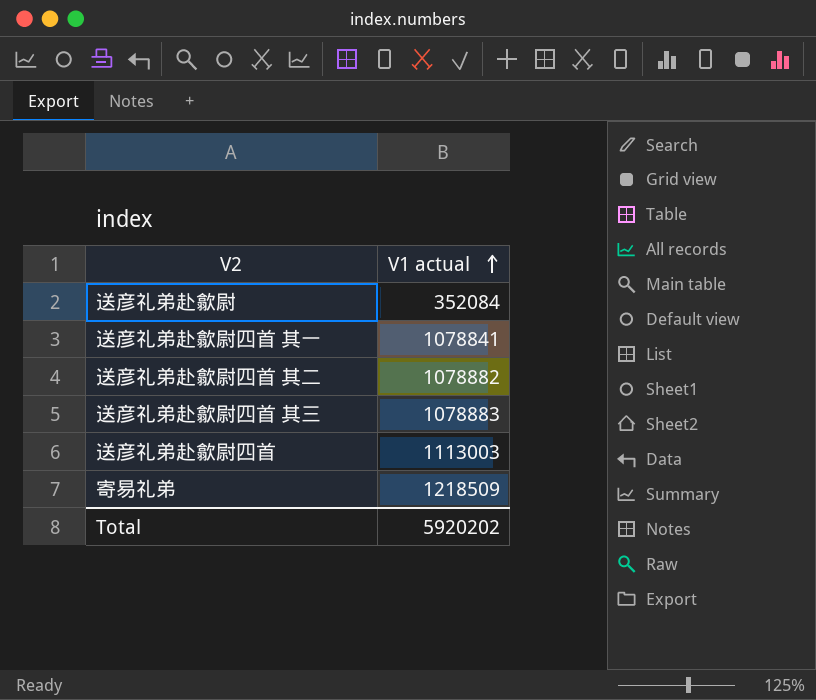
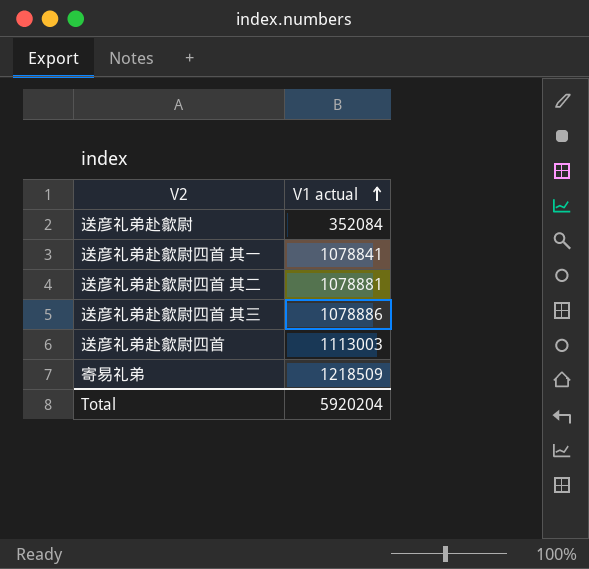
送彦礼弟赴歙尉四首 其二 | V1 actual: 1078882 -> 1078881
送彦礼弟赴歙尉四首 其三 | V1 actual: 1078883 -> 1078886
Total | V1 actual: 5920202 -> 5920204

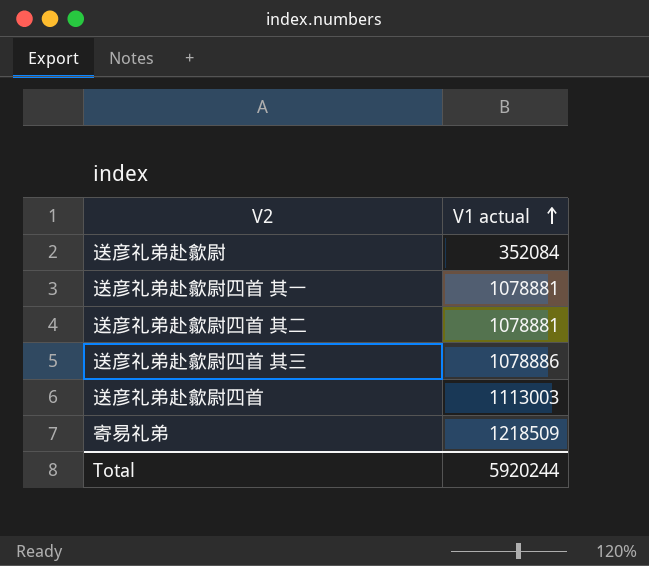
送彦礼弟赴歙尉四首 其一 | V1 actual: 1078841 -> 1078881
Total | V1 actual: 5920204 -> 5920244

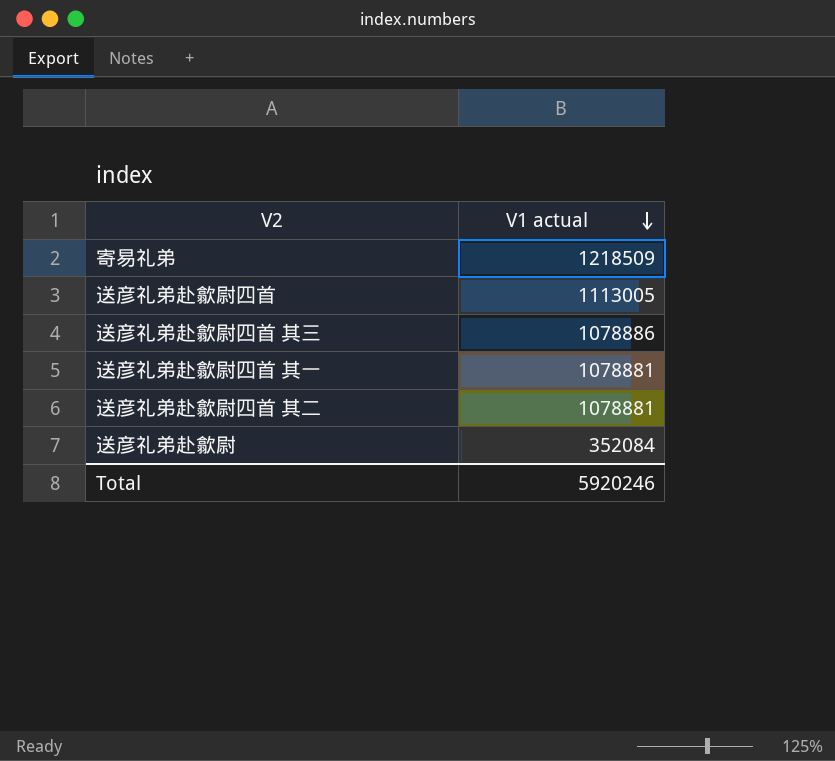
row order: V1 actual ascending -> V1 actual descending
送彦礼弟赴歙尉四首 | V1 actual: 1113003 -> 1113005
Total | V1 actual: 5920244 -> 5920246

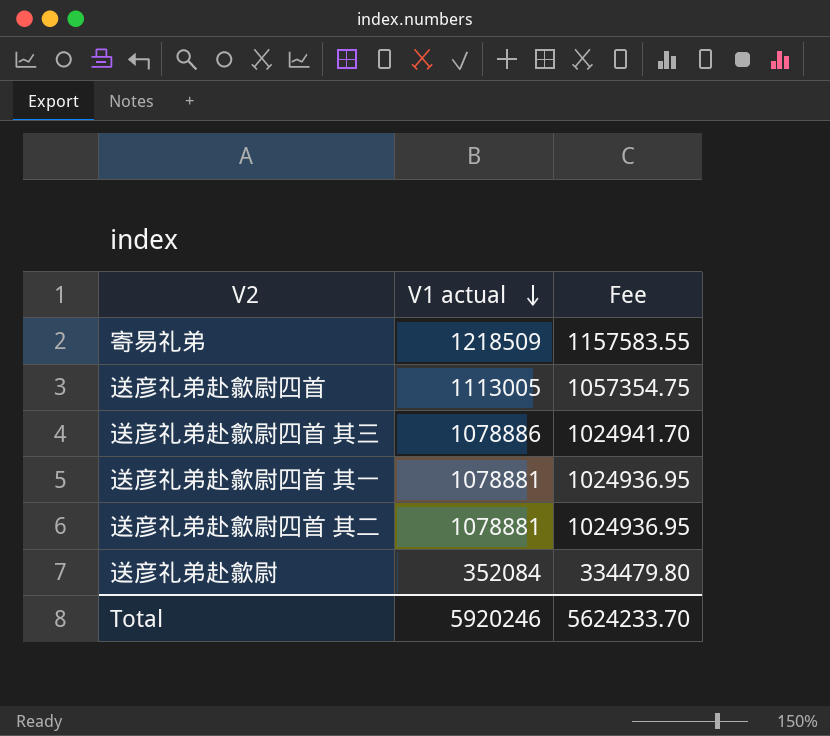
column Fee | formula: none -> [V1 actual] * 0.95

